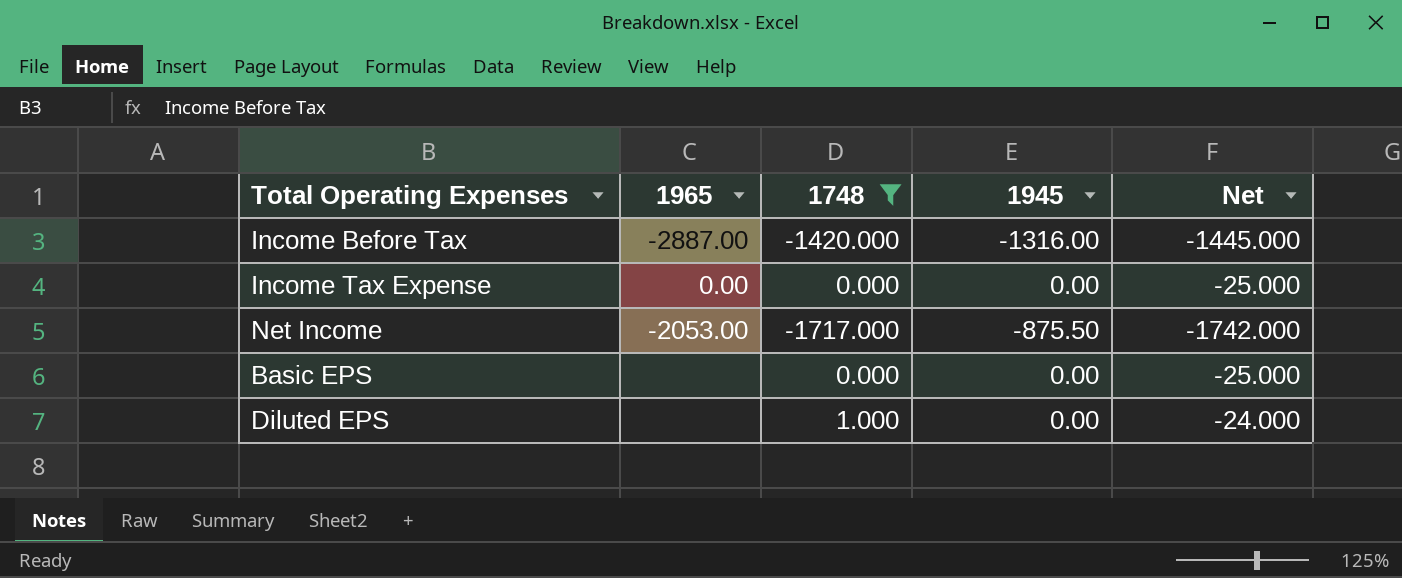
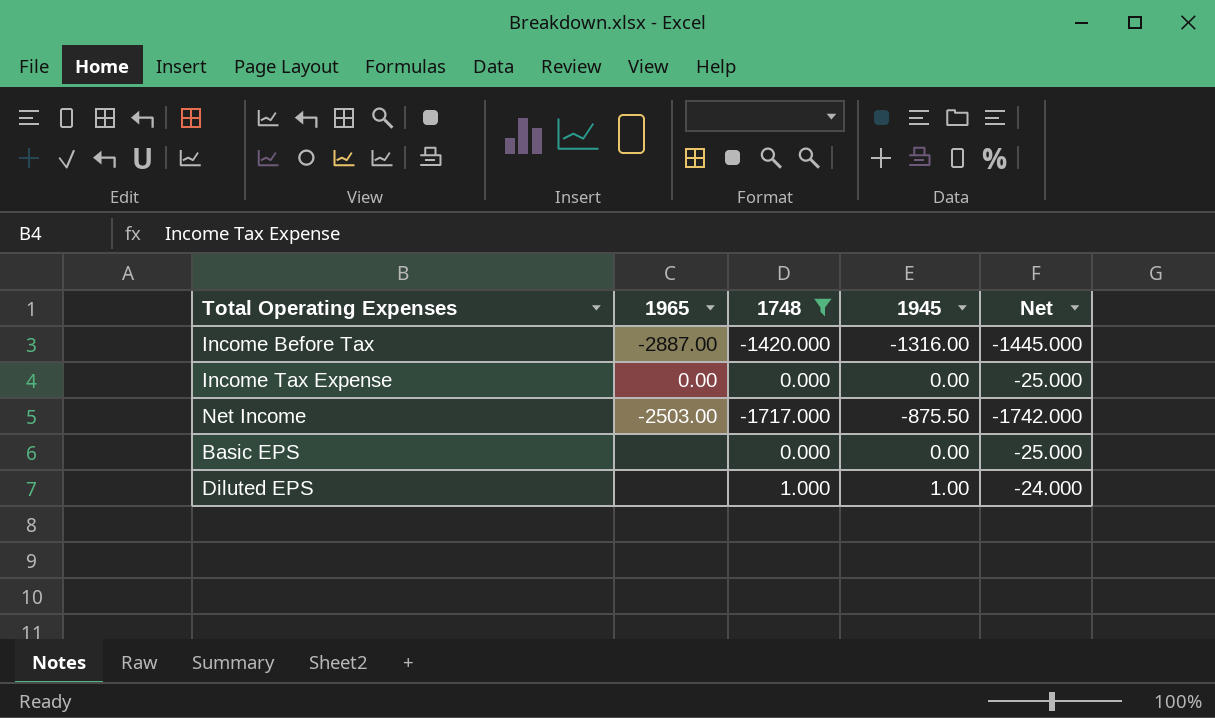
Net Income | 1965: -2053.00 -> -2503.00
Diluted EPS | 1945: 0.00 -> 1.00

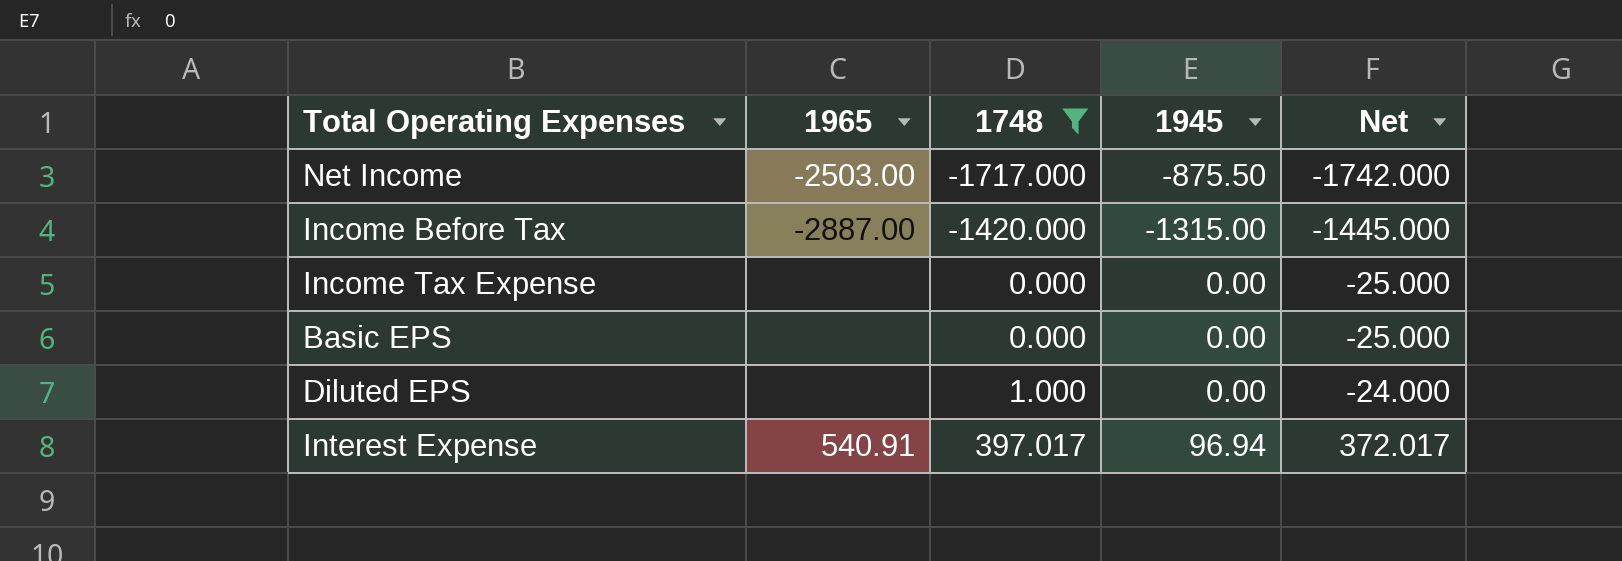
row order: none -> 1748 ascending
Income Before Tax | 1945: -1316.00 -> -1315.00
Income Tax Expense | 1965: 0.00 -> none
Diluted EPS | 1945: 1.00 -> 0.00
row Interest Expense: none -> 540.91 | 397.017 | 96.94 | 372.017

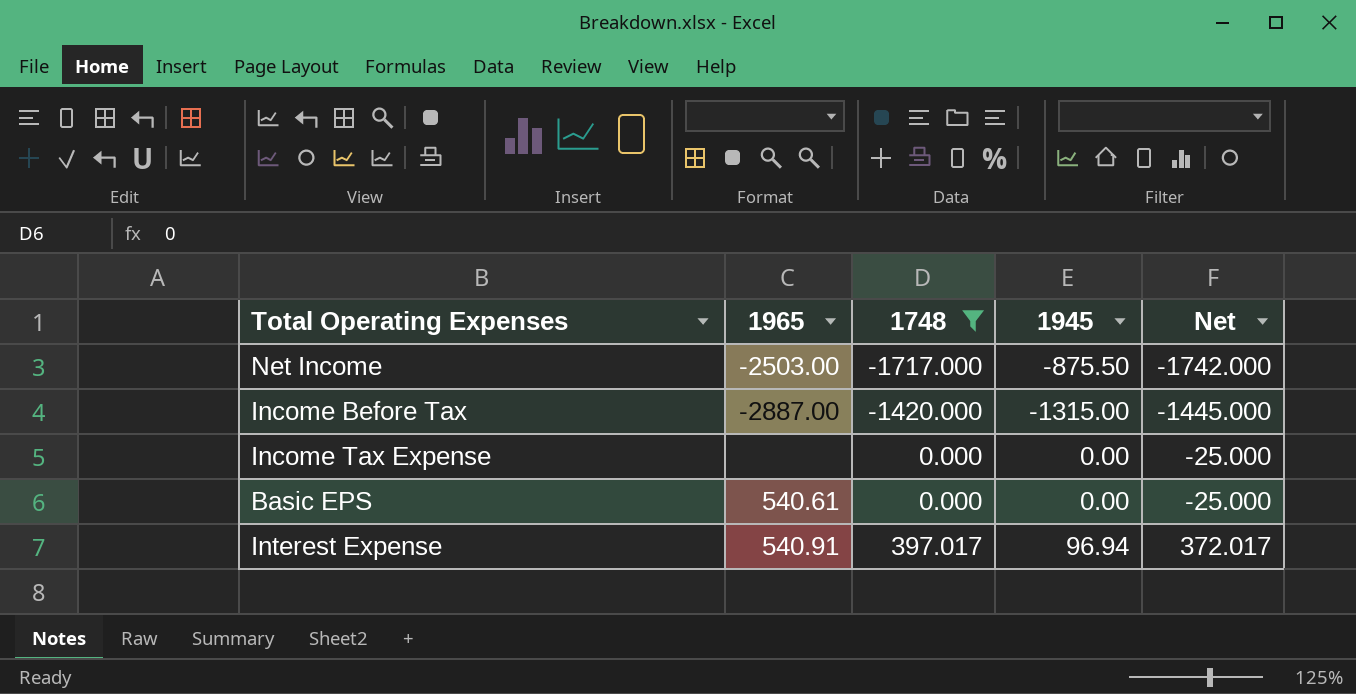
row Diluted EPS: none | 1.000 | 0.00 | -24.000 -> none
Basic EPS | 1965: none -> 540.61

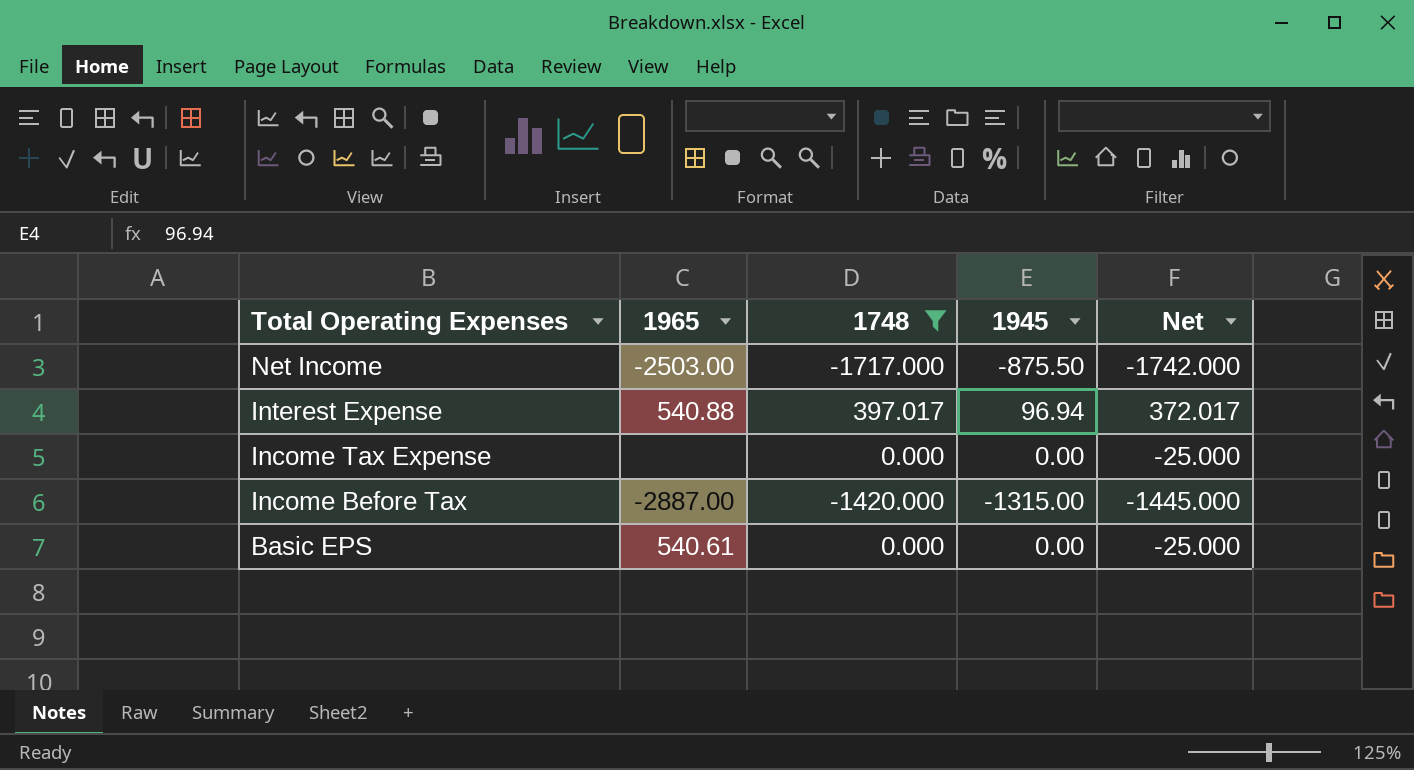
row order: 1748 ascending -> Total Operating Expenses descending
Interest Expense | 1965: 540.91 -> 540.88

